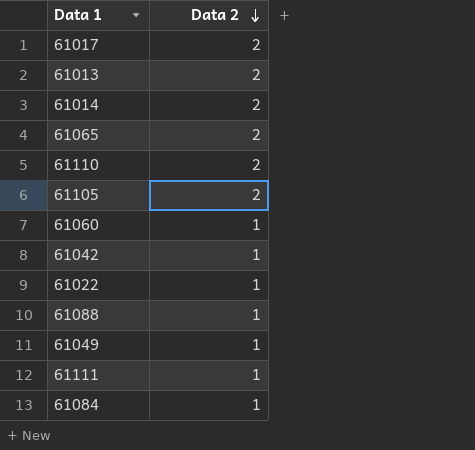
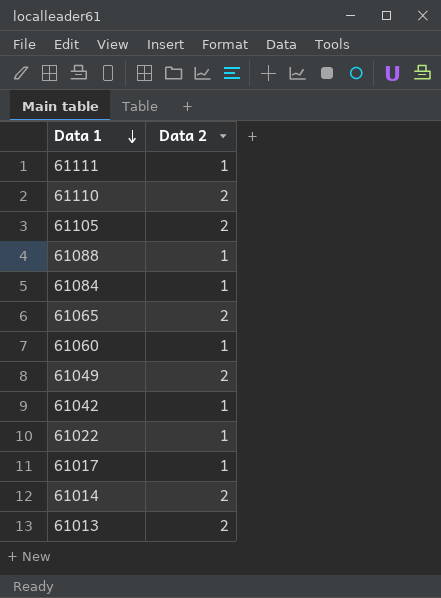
row order: Data 2 descending -> Data 1 descending
61049 | Data 2: 1 -> 2
61017 | Data 2: 2 -> 1

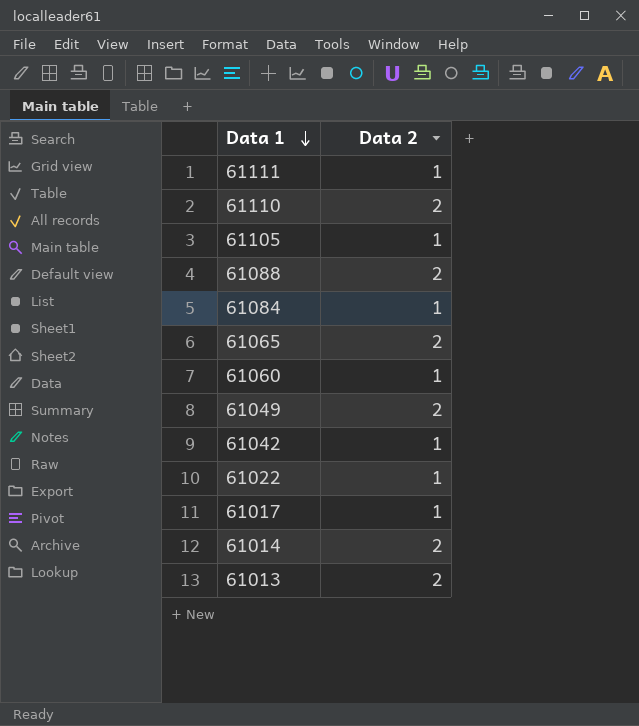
61105 | Data 2: 2 -> 1
61088 | Data 2: 1 -> 2

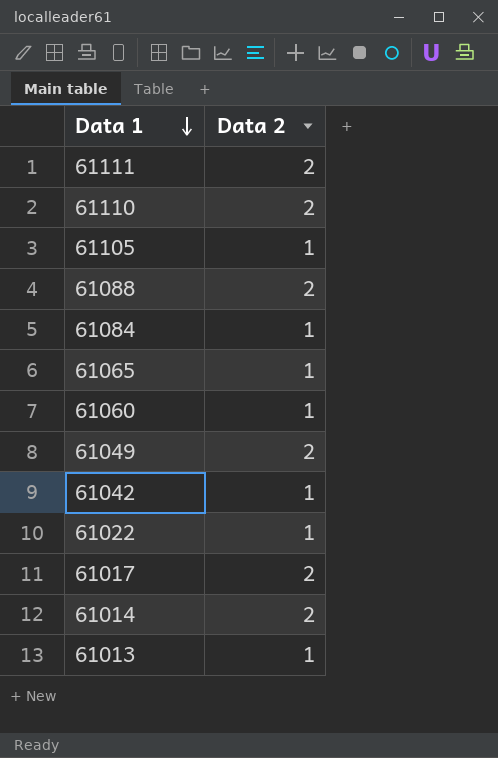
61111 | Data 2: 1 -> 2
61065 | Data 2: 2 -> 1
61017 | Data 2: 1 -> 2
61013 | Data 2: 2 -> 1

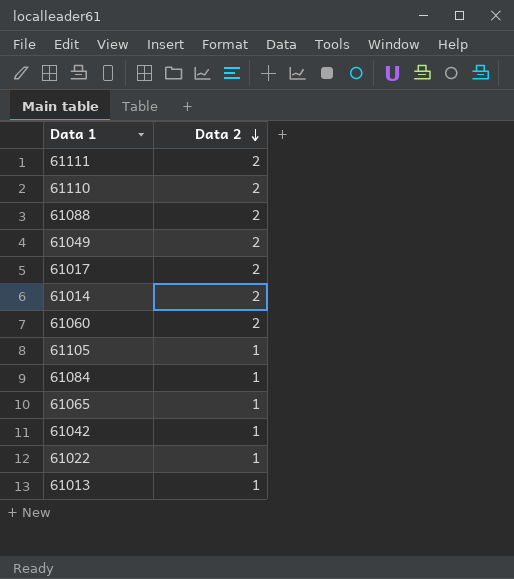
row order: Data 1 descending -> Data 2 descending
61060 | Data 2: 1 -> 2

